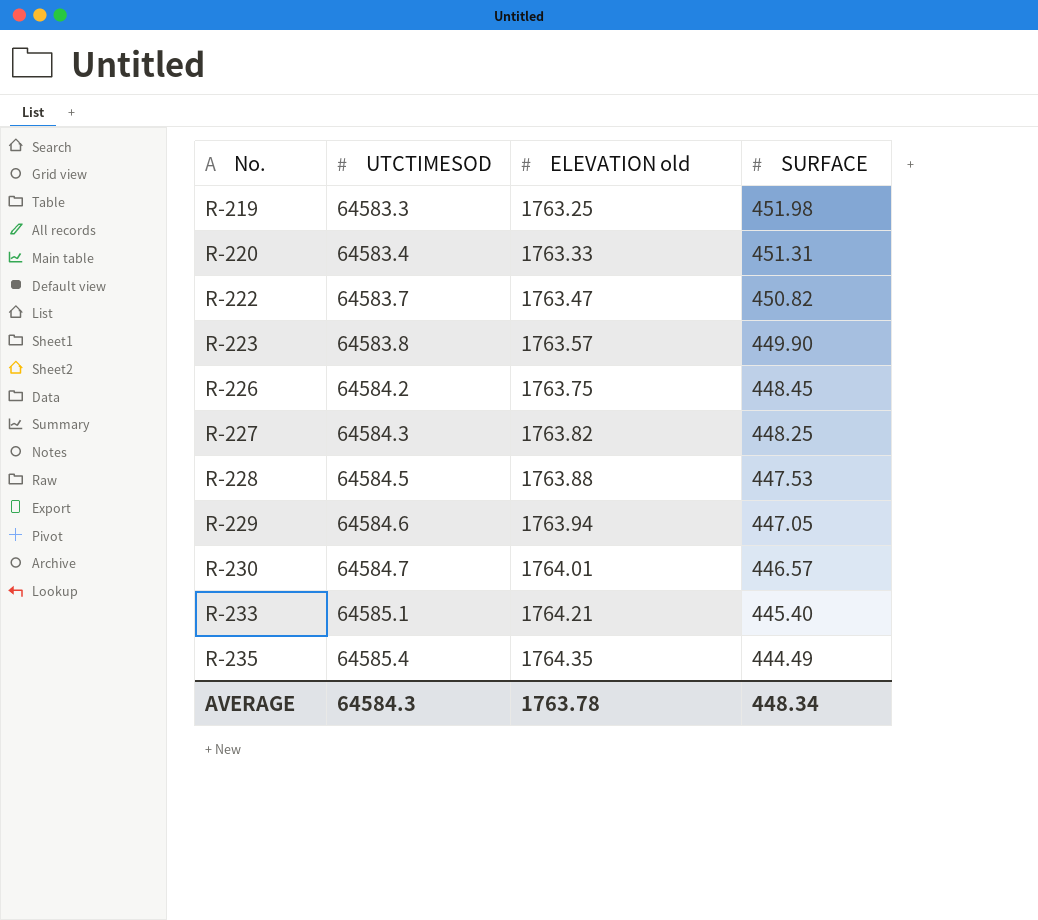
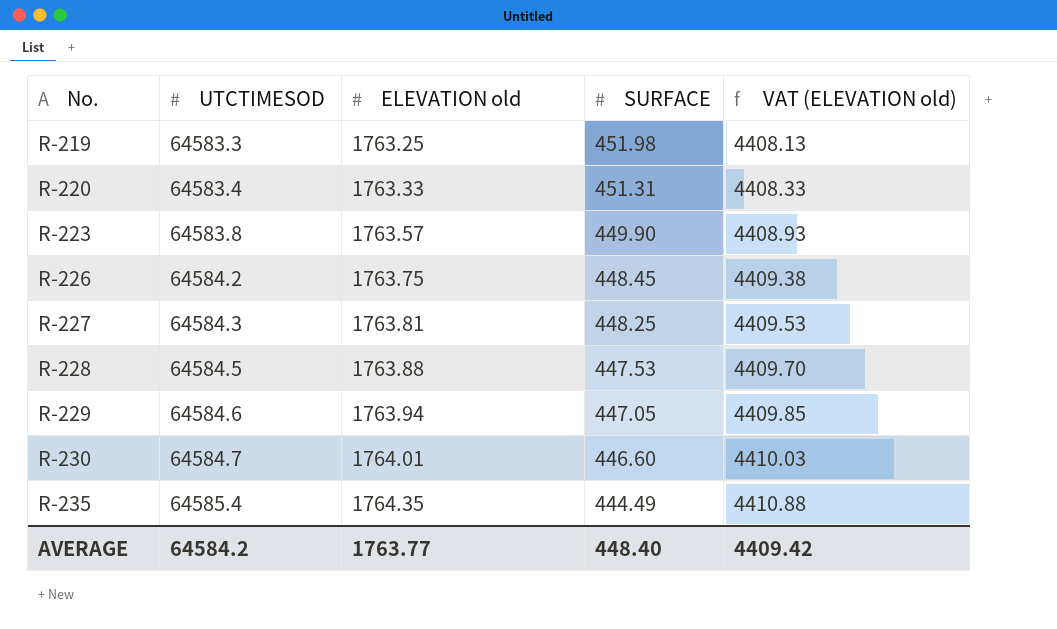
column VAT (ELEVATION old) | formula: none -> [ELEVATION old] * 2.5
row R-222: 64583.7 | 1763.47 | 450.82 -> none
row R-233: 64585.1 | 1764.21 | 445.40 -> none
R-227 | ELEVATION old: 1763.82 -> 1763.81
R-230 | SURFACE: 446.57 -> 446.60
AVERAGE | UTCTIMESOD: 64584.3 -> 64584.2
AVERAGE | ELEVATION old: 1763.78 -> 1763.77
AVERAGE | SURFACE: 448.34 -> 448.40

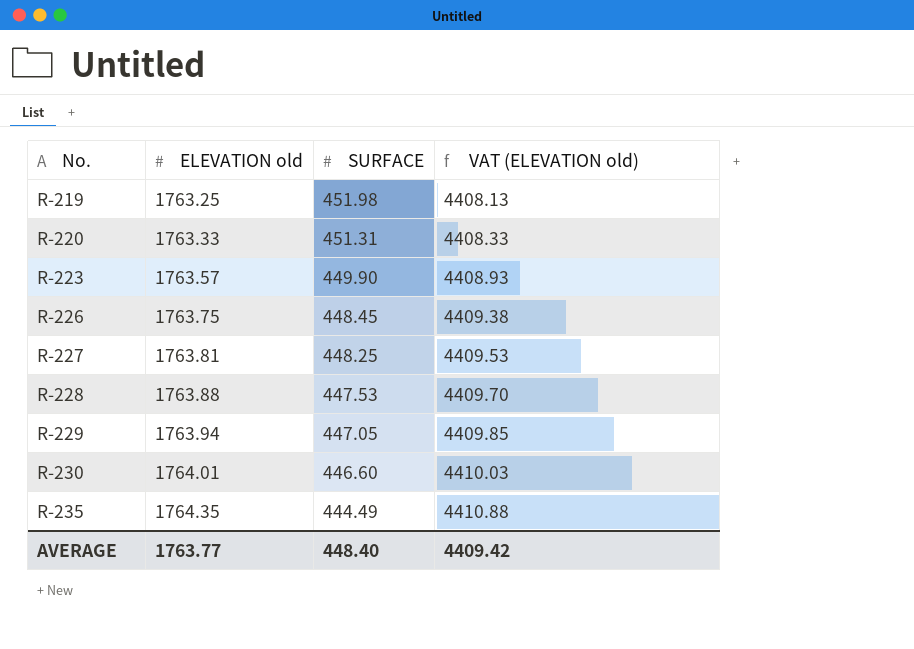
column UTCTIMESOD | position: 2 -> none

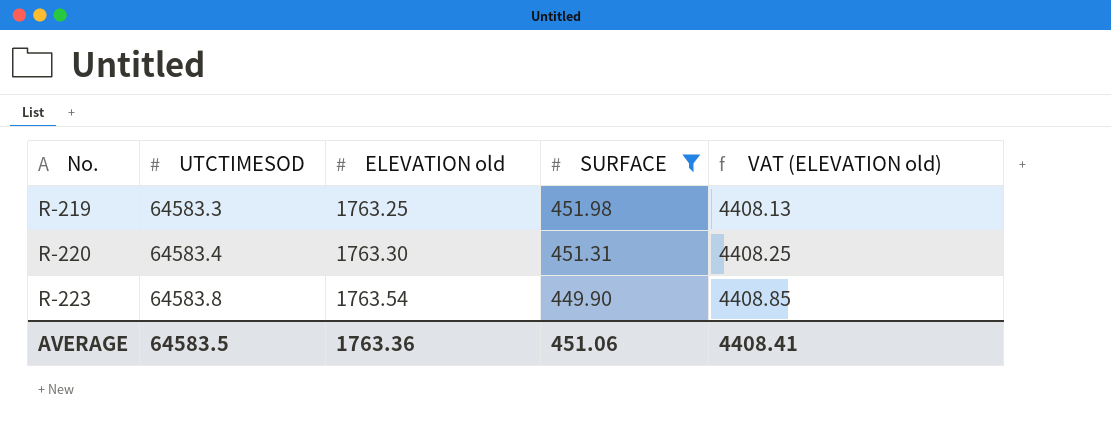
filter: none -> SURFACE >= 449.90
column UTCTIMESOD | position: none -> 2
R-220 | ELEVATION old: 1763.33 -> 1763.30
R-220 | VAT (ELEVATION old): 4408.33 -> 4408.25
R-223 | ELEVATION old: 1763.57 -> 1763.54
R-223 | VAT (ELEVATION old): 4408.93 -> 4408.85
AVERAGE | ELEVATION old: 1763.77 -> 1763.36
AVERAGE | SURFACE: 448.40 -> 451.06
AVERAGE | VAT (ELEVATION old): 4409.42 -> 4408.41

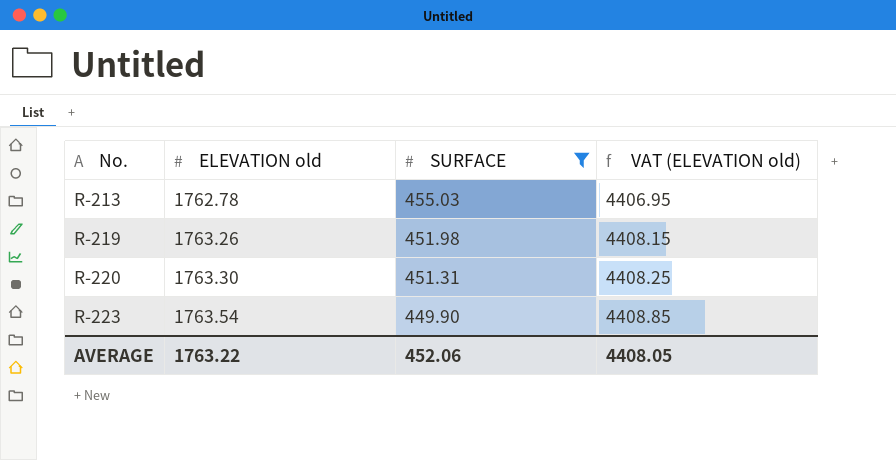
column UTCTIMESOD | position: 2 -> none
row R-213: none -> 1762.78 | 455.03 | 4406.95
R-219 | ELEVATION old: 1763.25 -> 1763.26
R-219 | VAT (ELEVATION old): 4408.13 -> 4408.15
AVERAGE | ELEVATION old: 1763.36 -> 1763.22
AVERAGE | SURFACE: 451.06 -> 452.06
AVERAGE | VAT (ELEVATION old): 4408.41 -> 4408.05

